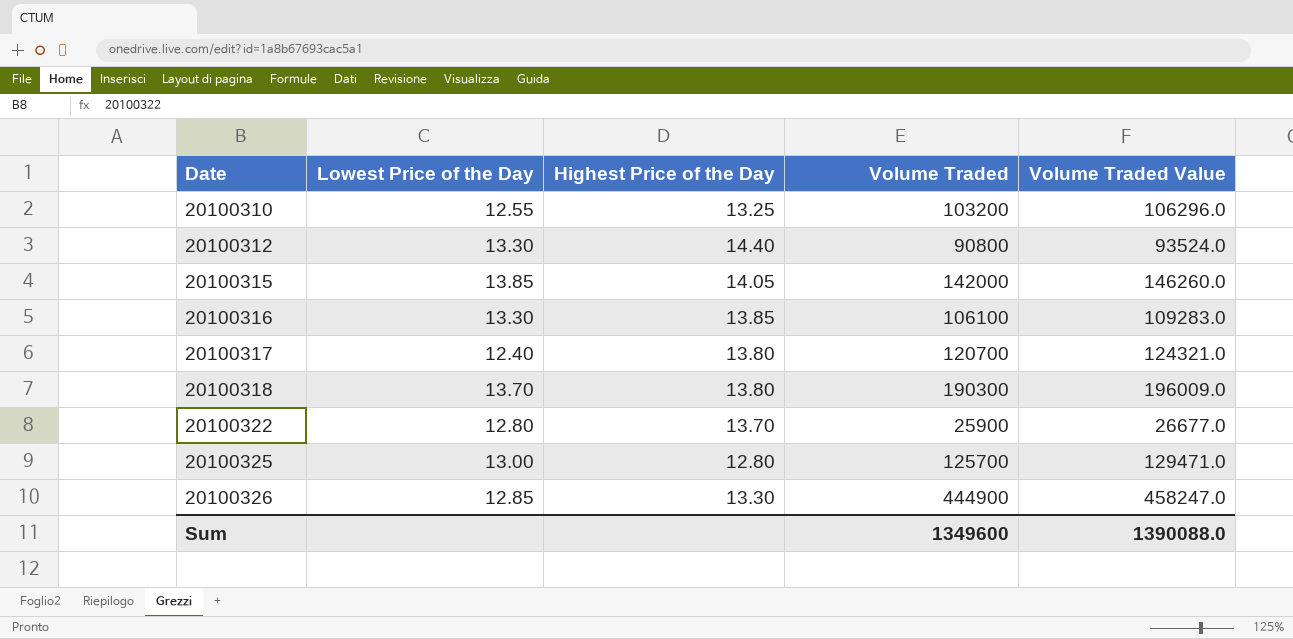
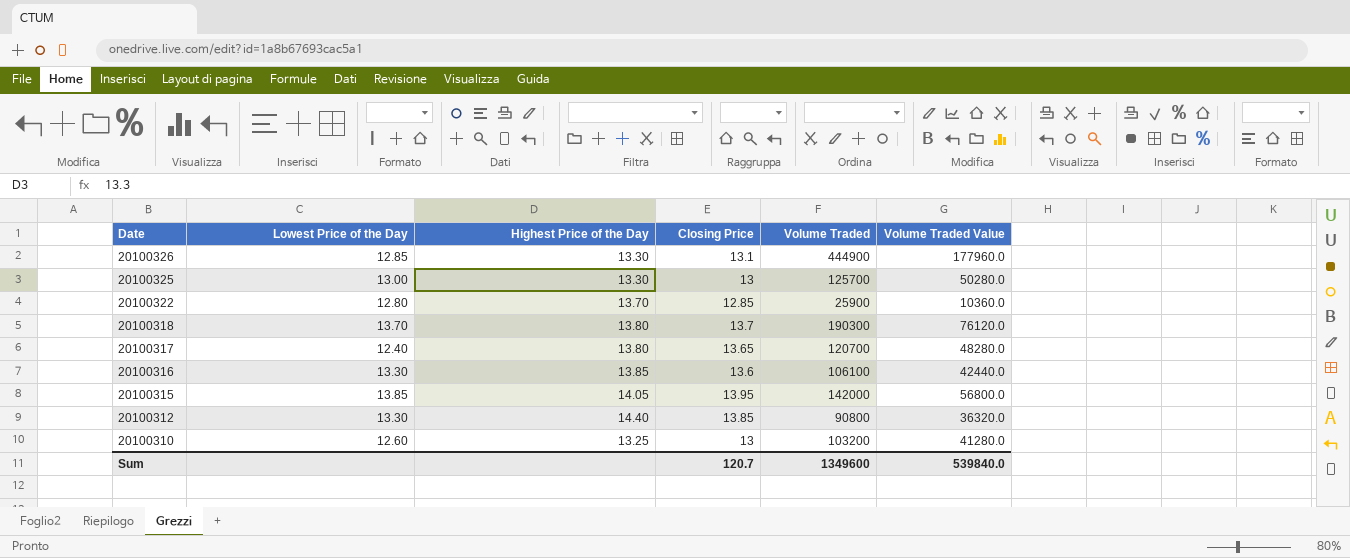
row order: Date ascending -> Date descending
column Closing Price | position: none -> 4
column Volume Traded Value | formula: [Volume Traded] * 1.03 -> [Volume Traded] * 0.4
20100325 | Highest Price of the Day: 12.80 -> 13.30
20100310 | Lowest Price of the Day: 12.55 -> 12.60
Sum | Volume Traded Value: 1390088.0 -> 539840.0

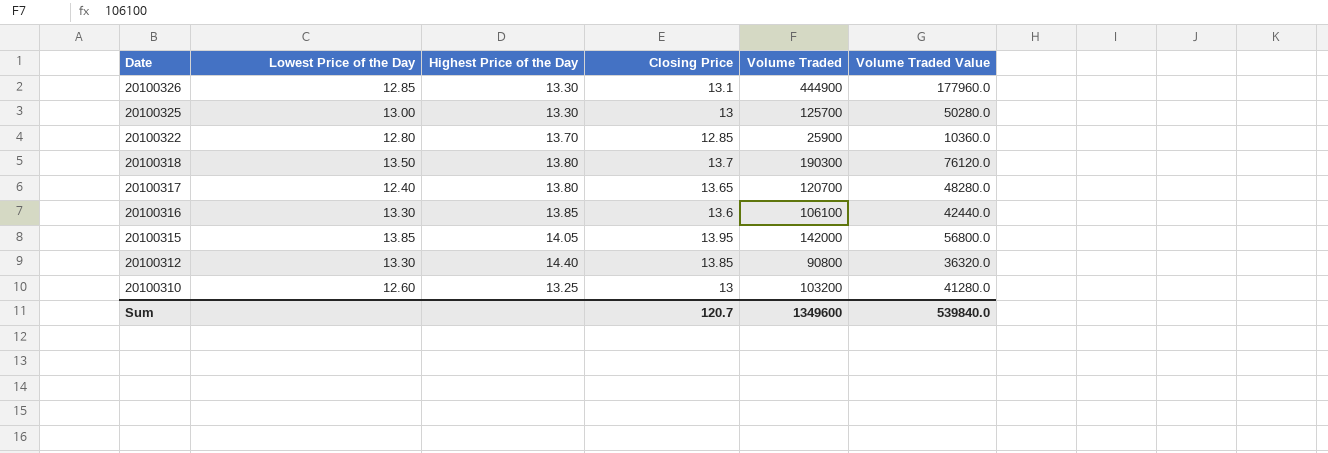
20100318 | Lowest Price of the Day: 13.70 -> 13.50

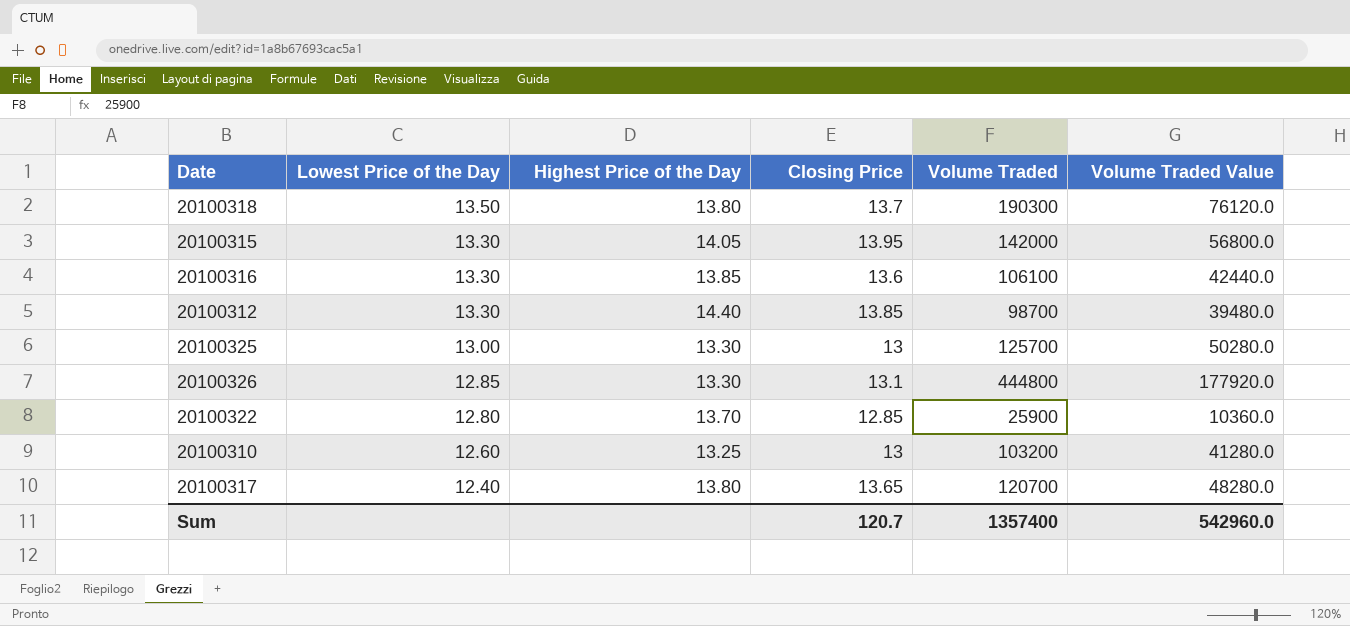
row order: Date descending -> Lowest Price of the Day descending
20100315 | Lowest Price of the Day: 13.85 -> 13.30
20100312 | Volume Traded: 90800 -> 98700
20100312 | Volume Traded Value: 36320.0 -> 39480.0
20100326 | Volume Traded: 444900 -> 444800
20100326 | Volume Traded Value: 177960.0 -> 177920.0
Sum | Volume Traded: 1349600 -> 1357400
Sum | Volume Traded Value: 539840.0 -> 542960.0

